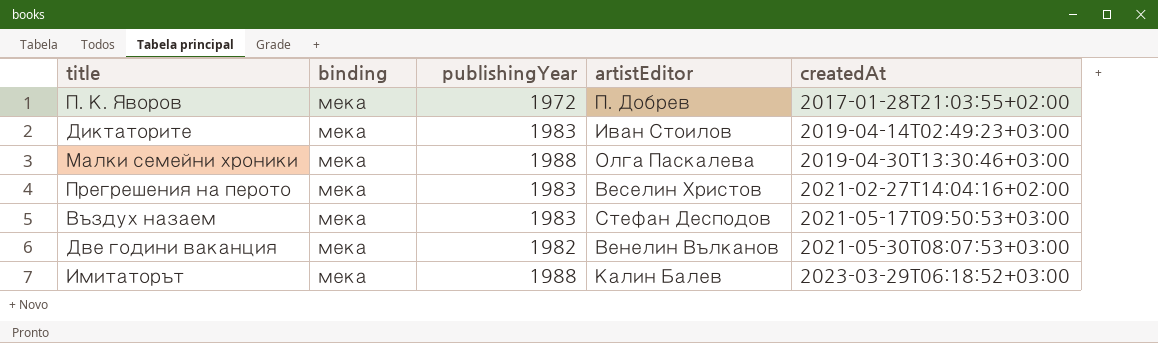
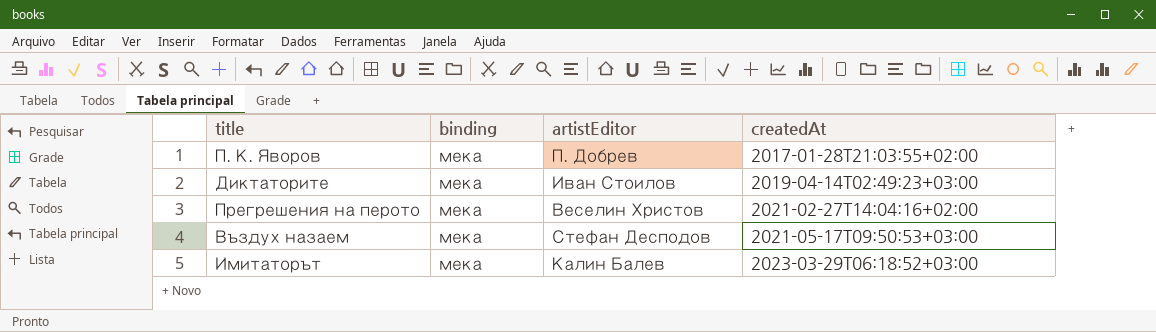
column publishingYear | position: 3 -> none
row Малки семейни хроники: мека | 1988 | Олга Паскалева | 2019-04-30T13:30:46+03:00 -> none
row Две години ваканция: мека | 1982 | Венелин Вълканов | 2021-05-30T08:07:53+03:00 -> none

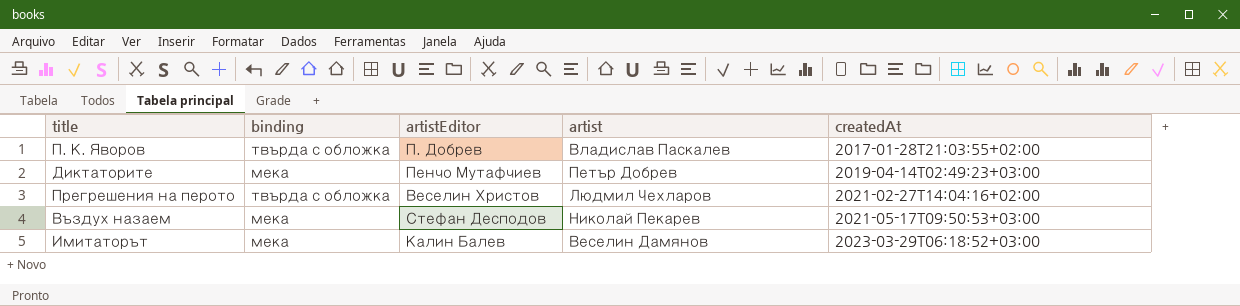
column artist | position: none -> 4
П. К. Яворов | binding: мека -> твърда с обложка
Диктаторите | artistEditor: Иван Стоилов -> Пенчо Мутафчиев
Прегрешения на перото | binding: мека -> твърда с обложка

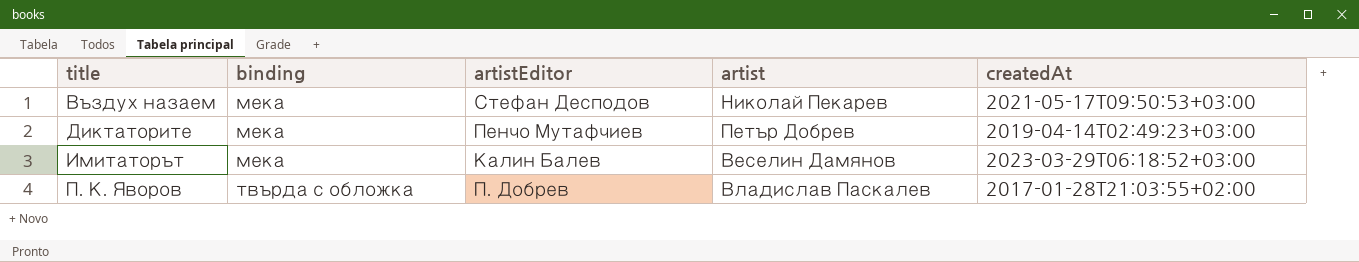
row order: createdAt ascending -> title ascending
row Прегрешения на перото: твърда с обложка | Веселин Христов | Людмил Чехларов | 2021-02-27T14:04:16+02:00 -> none

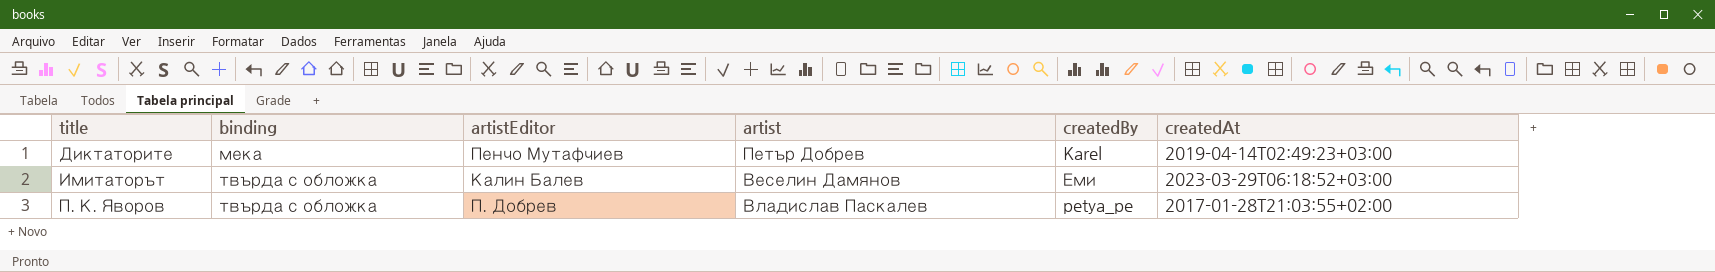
column createdBy | position: none -> 5
row Въздух назаем: мека | Стефан Десподов | Николай Пекарев | 2021-05-17T09:50:53+03:00 -> none
Имитаторът | binding: мека -> твърда с обложка

